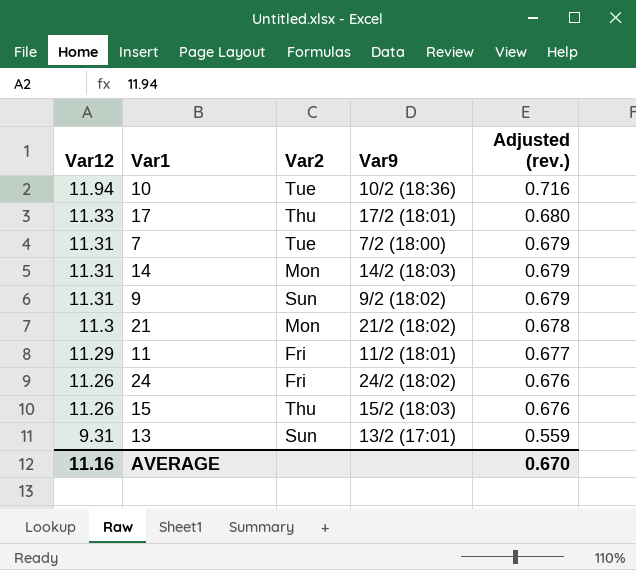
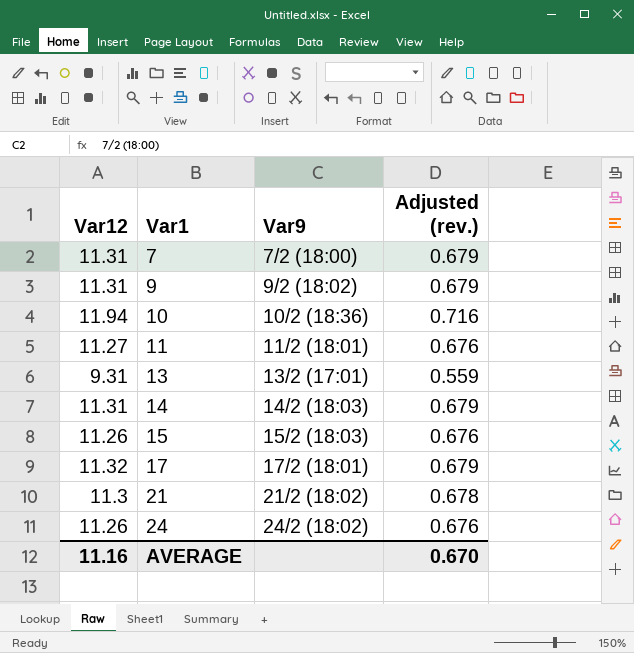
row order: Var12 descending -> Var1 ascending
column Var2 | position: 3 -> none
11 | Var12: 11.29 -> 11.27
11 | Adjusted (rev.): 0.677 -> 0.676
17 | Var12: 11.33 -> 11.32
17 | Adjusted (rev.): 0.680 -> 0.679

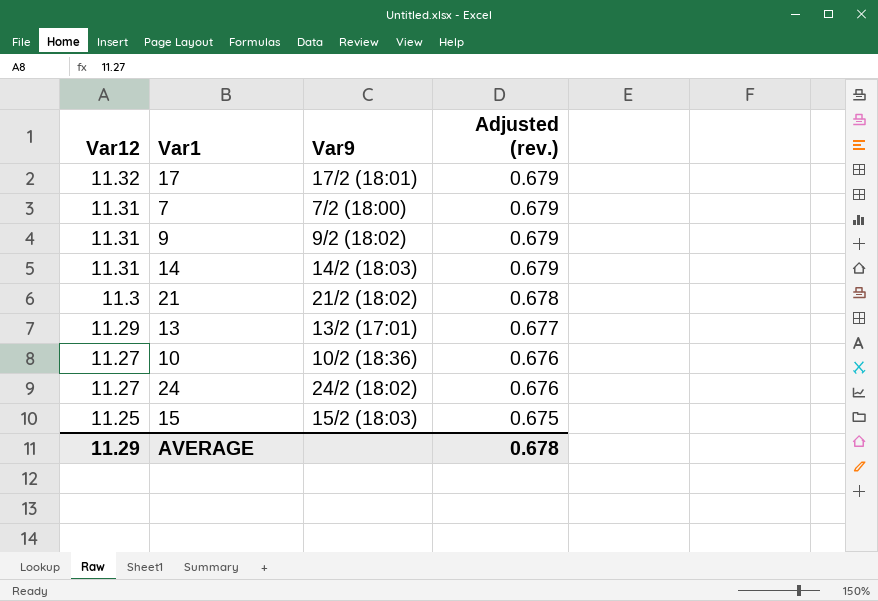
row order: Var1 ascending -> Var12 descending
row 11: 11.27 | 11/2 (18:01) | 0.676 -> none
13 | Var12: 9.31 -> 11.29
13 | Adjusted (rev.): 0.559 -> 0.677
10 | Var12: 11.94 -> 11.27
10 | Adjusted (rev.): 0.716 -> 0.676
24 | Var12: 11.26 -> 11.27
15 | Var12: 11.26 -> 11.25
15 | Adjusted (rev.): 0.676 -> 0.675
AVERAGE | Var12: 11.16 -> 11.29
AVERAGE | Adjusted (rev.): 0.670 -> 0.678

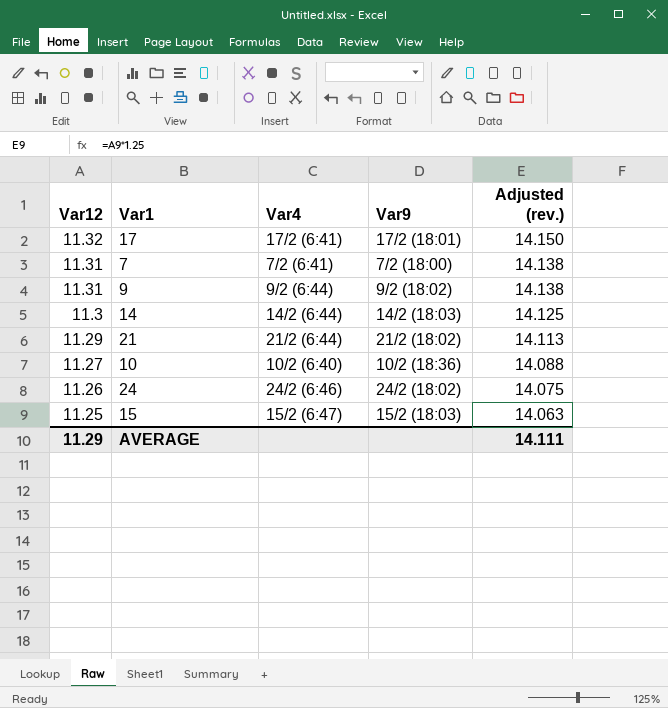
column Var4 | position: none -> 3
column Adjusted (rev.) | formula: [Var12] * 0.06 -> [Var12] * 1.25
row 13: 11.29 | 13/2 (17:01) | 0.677 -> none
14 | Var12: 11.31 -> 11.3
21 | Var12: 11.3 -> 11.29
24 | Var12: 11.27 -> 11.26
AVERAGE | Adjusted (rev.): 0.678 -> 14.111

